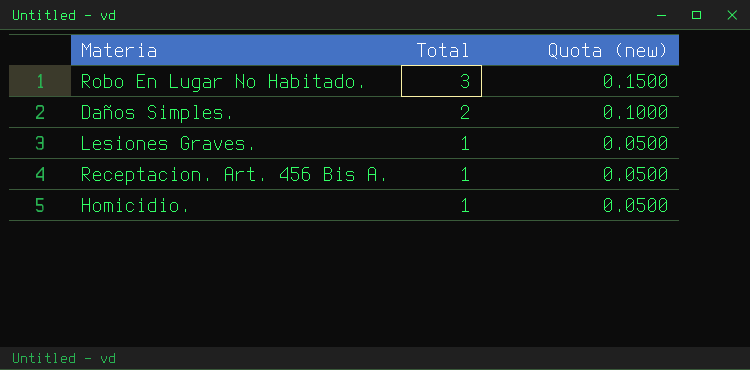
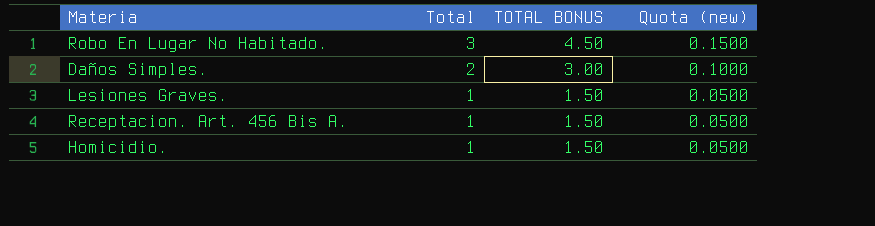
column TOTAL BONUS | formula: none -> [Total] * 1.5

